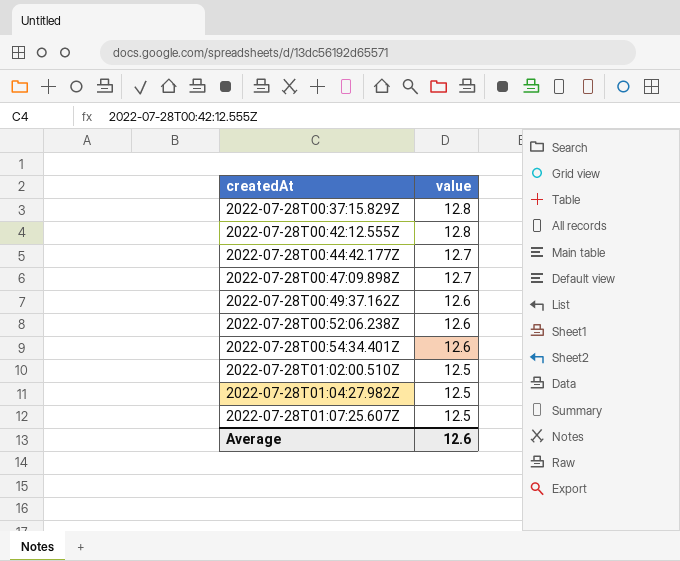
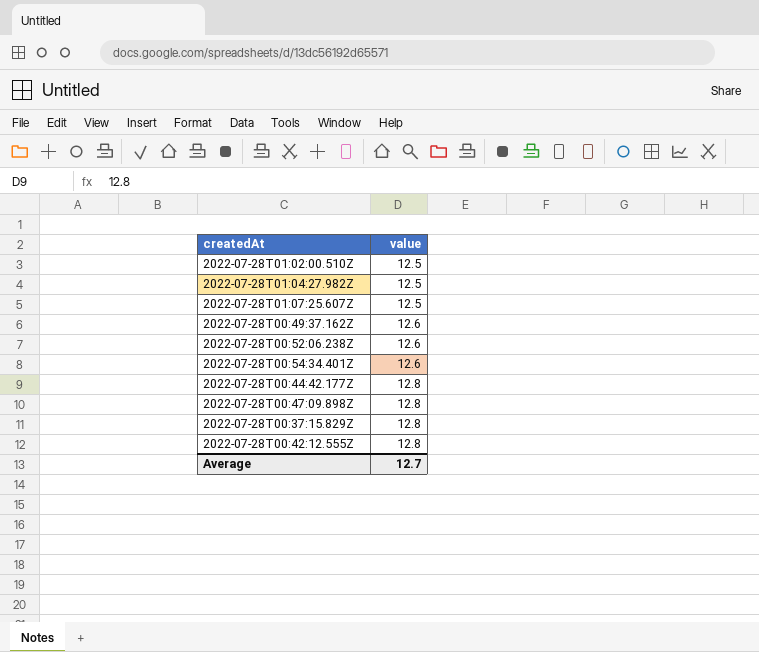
row order: createdAt ascending -> value ascending
2022-07-28T00:44:42.177Z | value: 12.7 -> 12.8
2022-07-28T00:47:09.898Z | value: 12.7 -> 12.8
Average | value: 12.6 -> 12.7

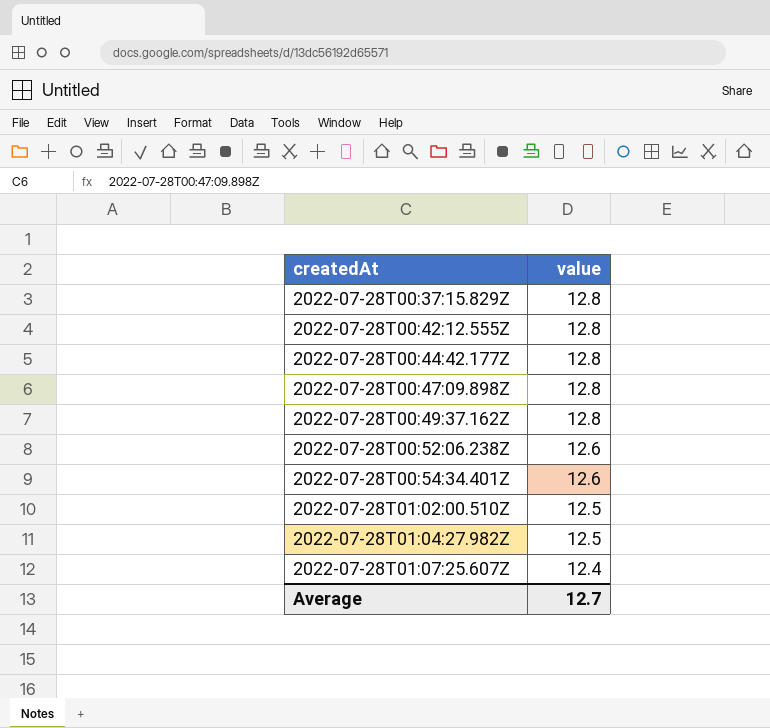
row order: value ascending -> createdAt ascending
2022-07-28T00:49:37.162Z | value: 12.6 -> 12.8
2022-07-28T01:07:25.607Z | value: 12.5 -> 12.4

